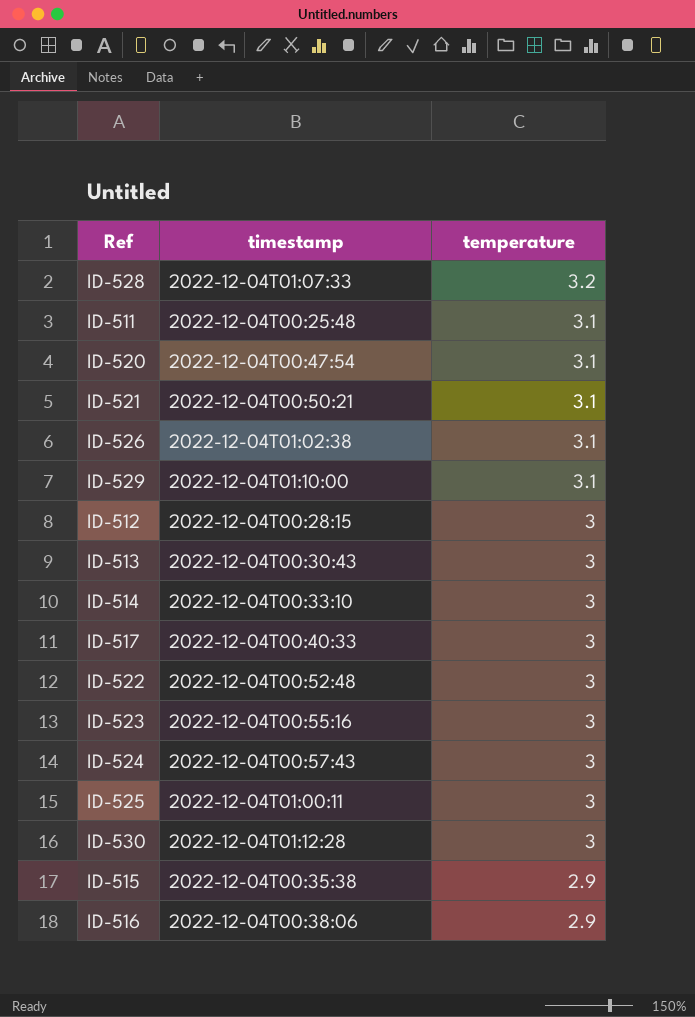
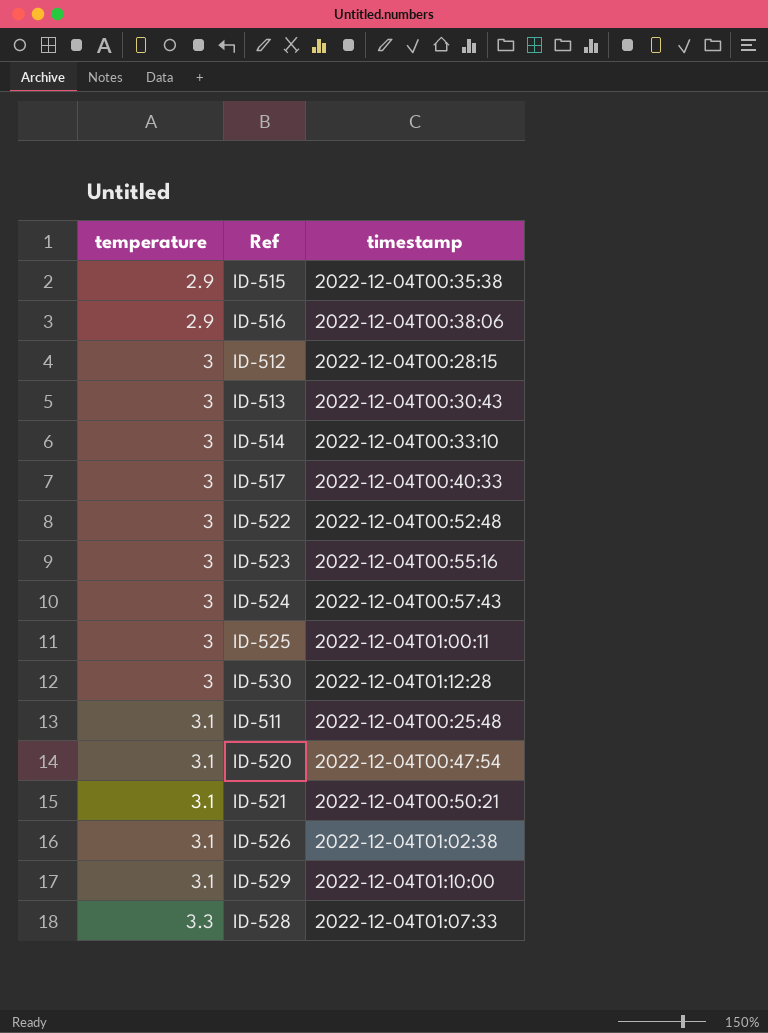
row order: temperature descending -> temperature ascending
column temperature | position: 3 -> 1
ID-528 | temperature: 3.2 -> 3.3

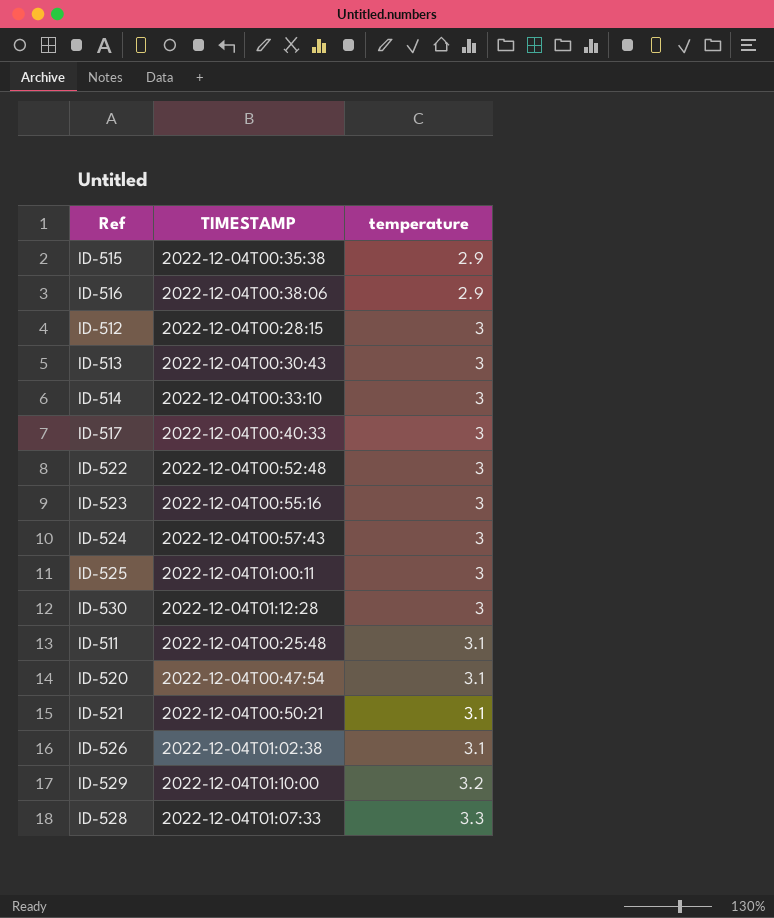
column name: timestamp -> TIMESTAMP
column temperature | position: 1 -> 3
ID-529 | temperature: 3.1 -> 3.2

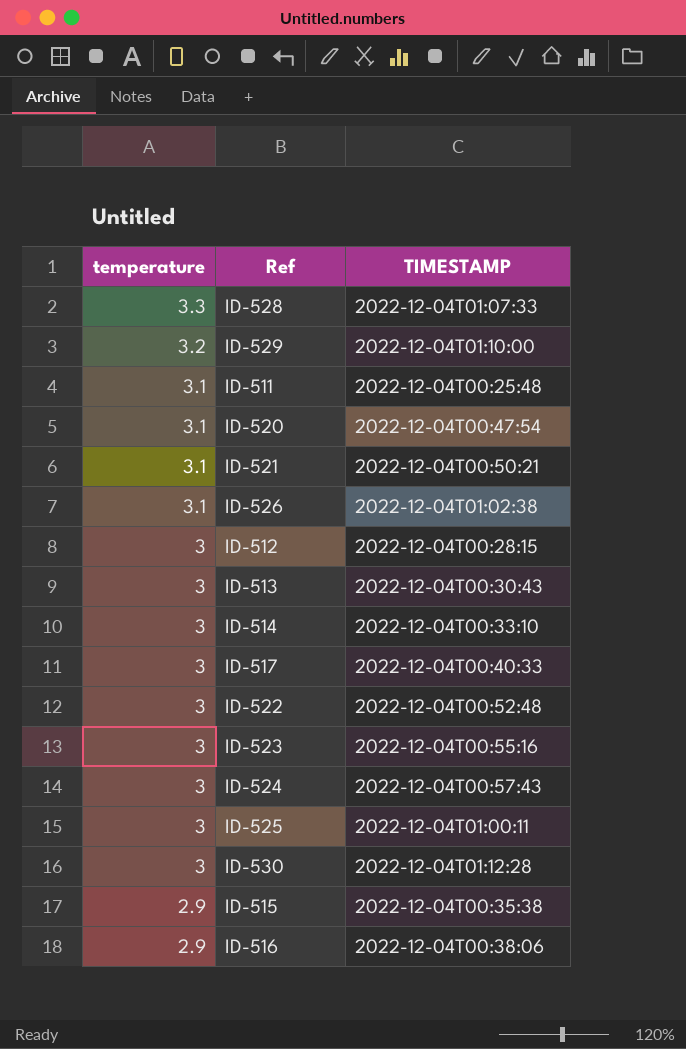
row order: temperature ascending -> temperature descending
column temperature | position: 3 -> 1

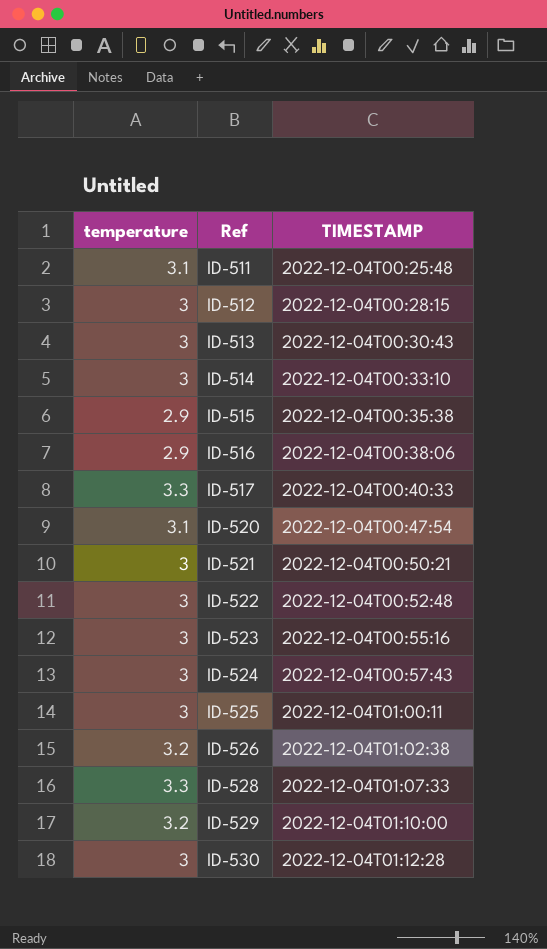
row order: temperature descending -> Ref ascending
ID-517 | temperature: 3 -> 3.3
ID-521 | temperature: 3.1 -> 3
ID-526 | temperature: 3.1 -> 3.2

